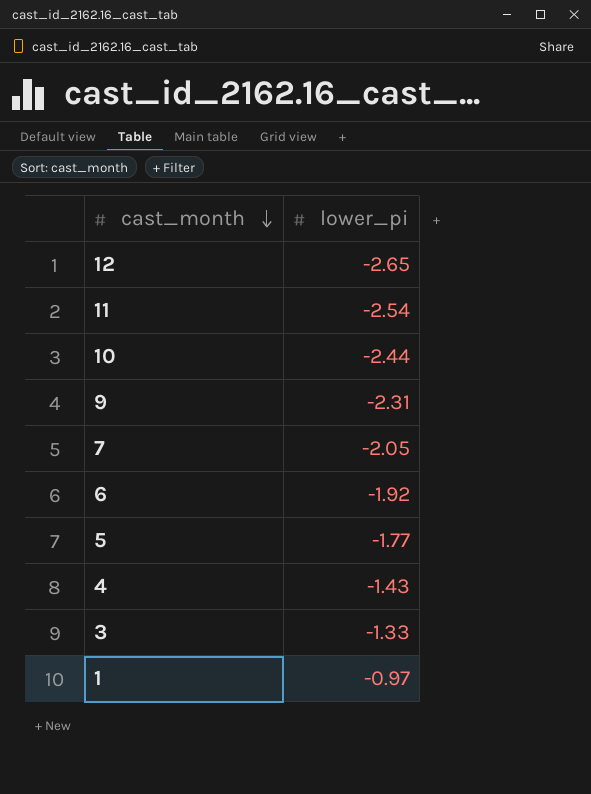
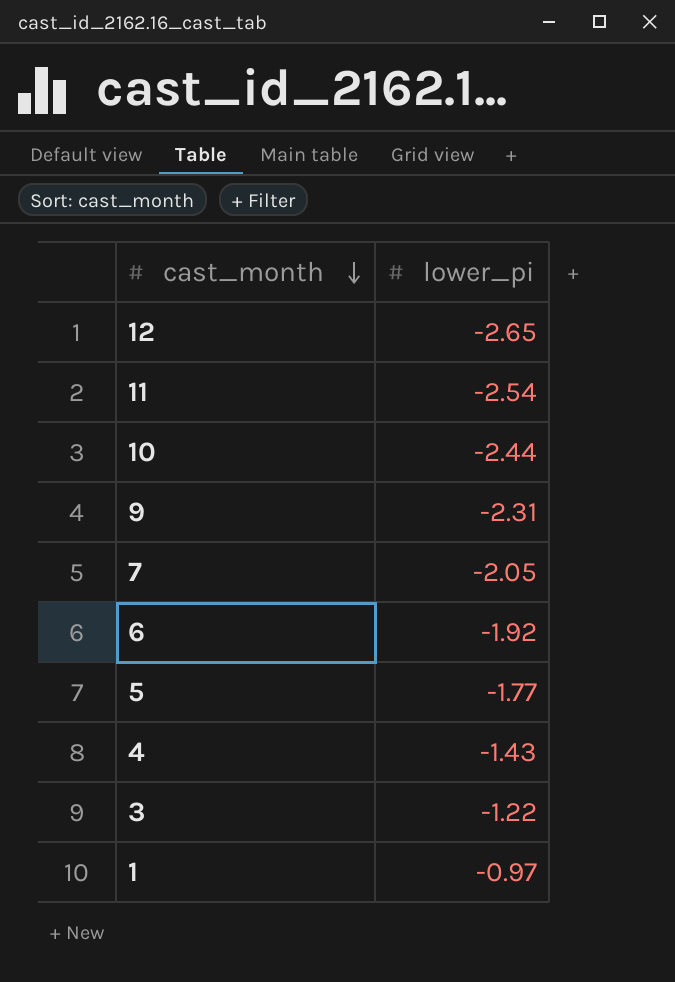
3 | lower_pi: -1.33 -> -1.22

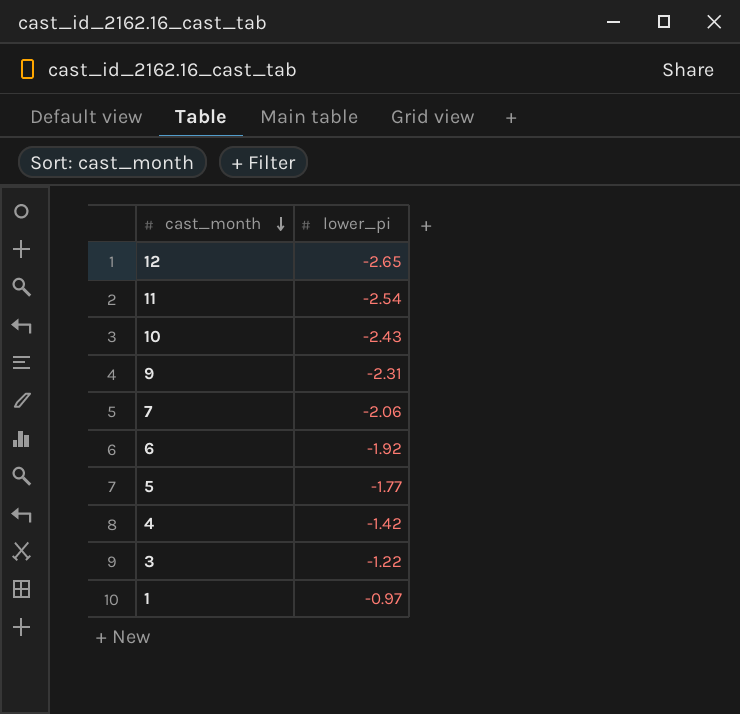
10 | lower_pi: -2.44 -> -2.43
7 | lower_pi: -2.05 -> -2.06
4 | lower_pi: -1.43 -> -1.42

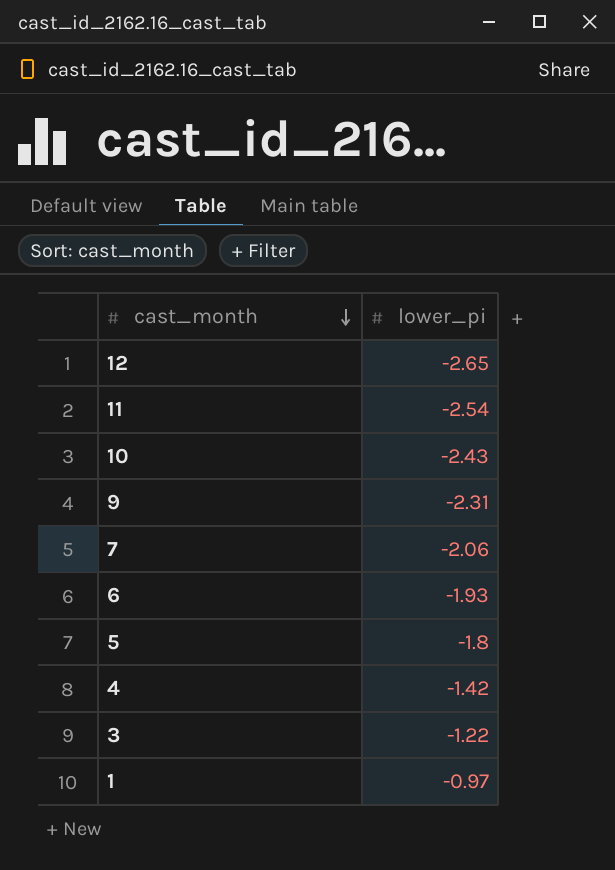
6 | lower_pi: -1.92 -> -1.93
5 | lower_pi: -1.77 -> -1.8

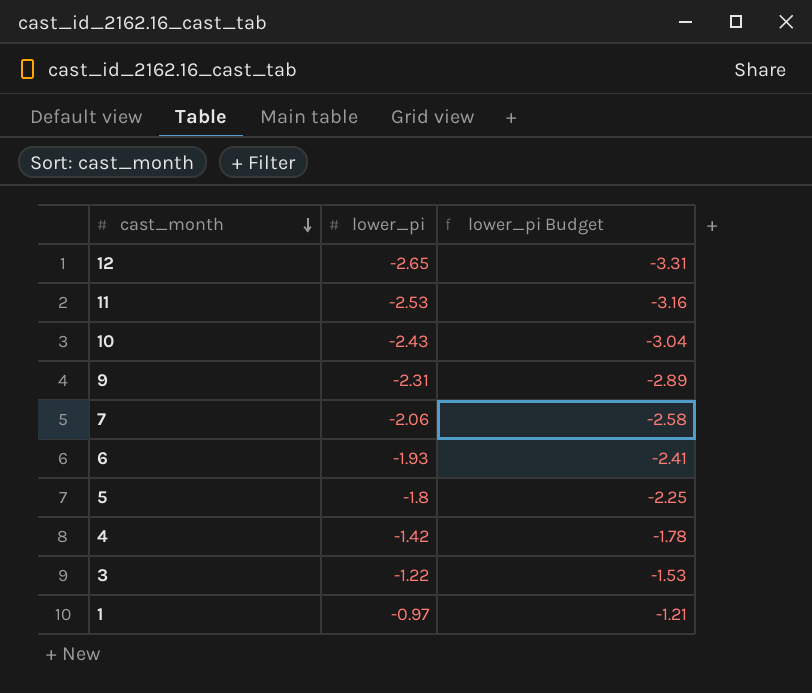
column lower_pi Budget | formula: none -> [lower_pi] * 1.25
11 | lower_pi: -2.54 -> -2.53

